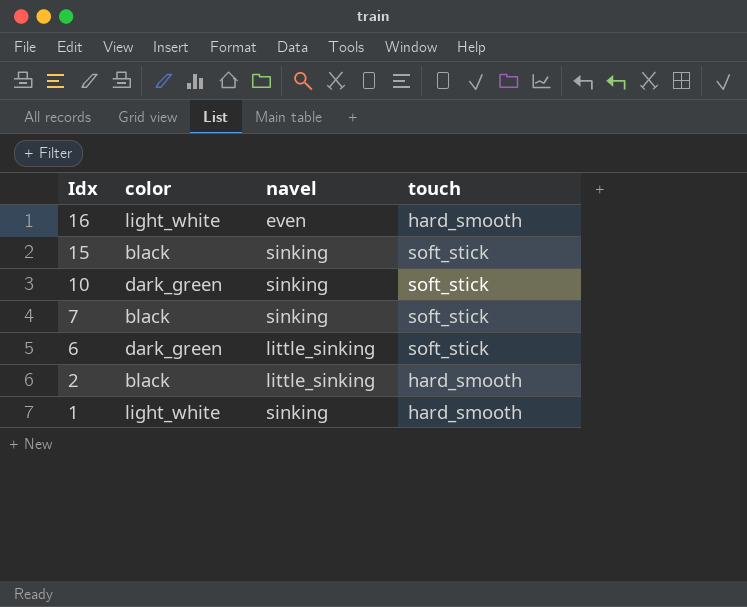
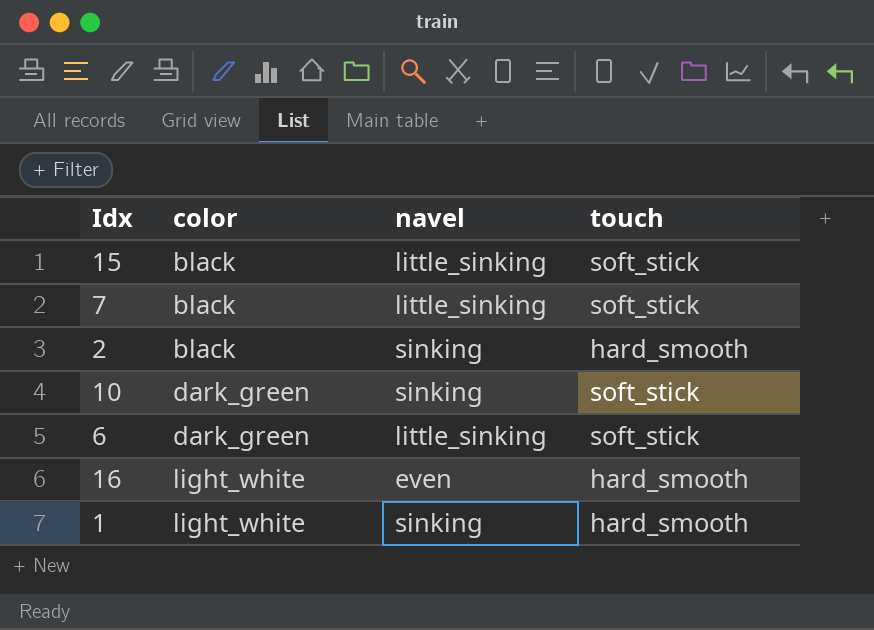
row order: Idx descending -> color ascending
15 | navel: sinking -> little_sinking
7 | navel: sinking -> little_sinking
2 | navel: little_sinking -> sinking

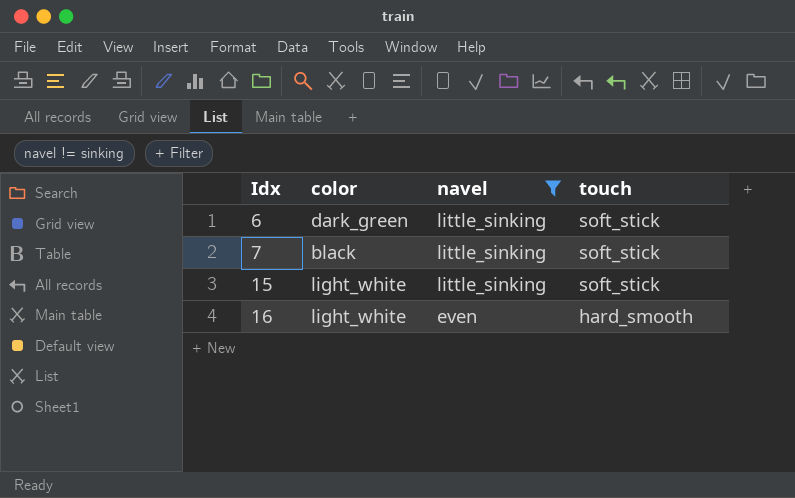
filter: none -> navel != sinking
row order: color ascending -> Idx ascending
15 | color: black -> light_white

